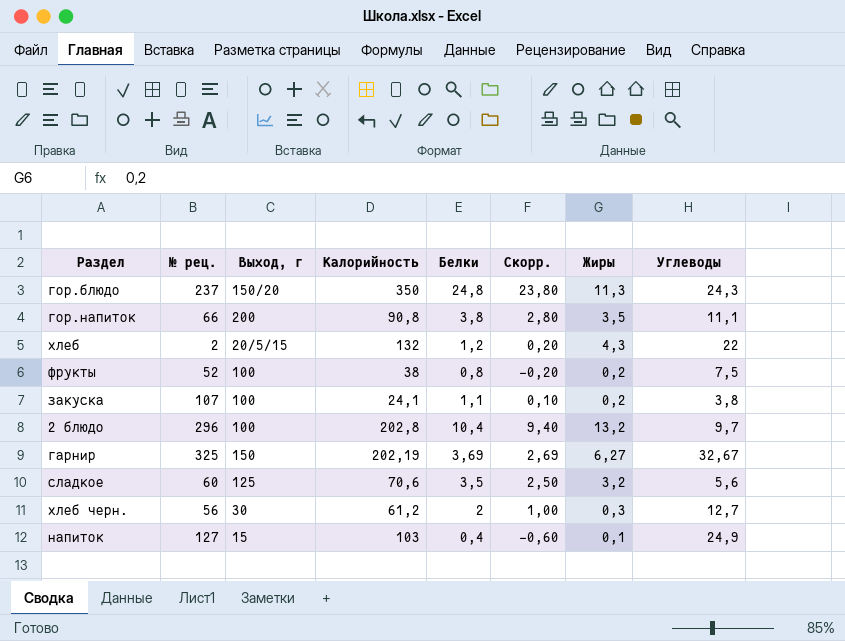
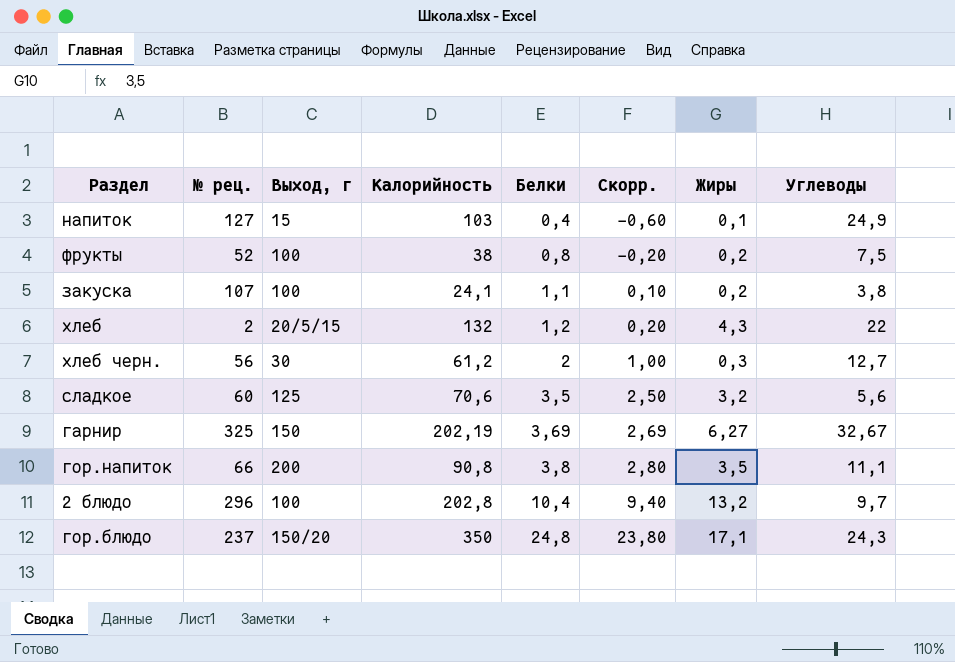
row order: none -> Белки ascending
гор.блюдо | Жиры: 11,3 -> 17,1

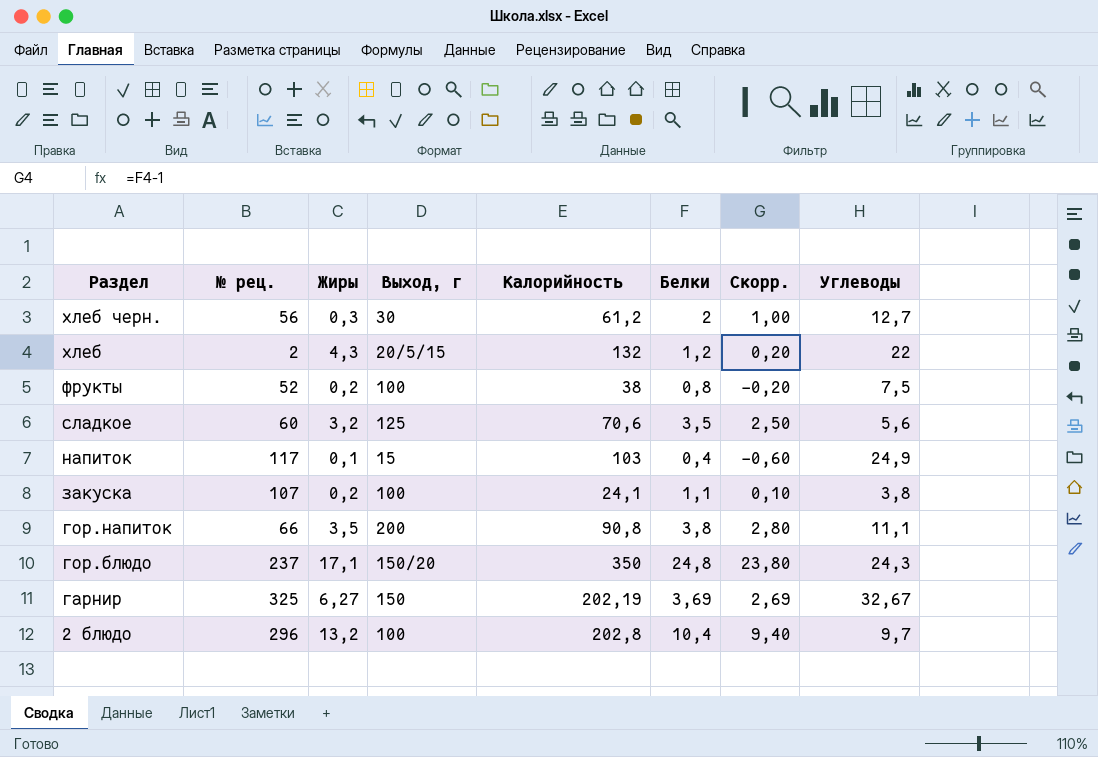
row order: Белки ascending -> Раздел descending
column Жиры | position: 7 -> 3
напиток | № рец.: 127 -> 117

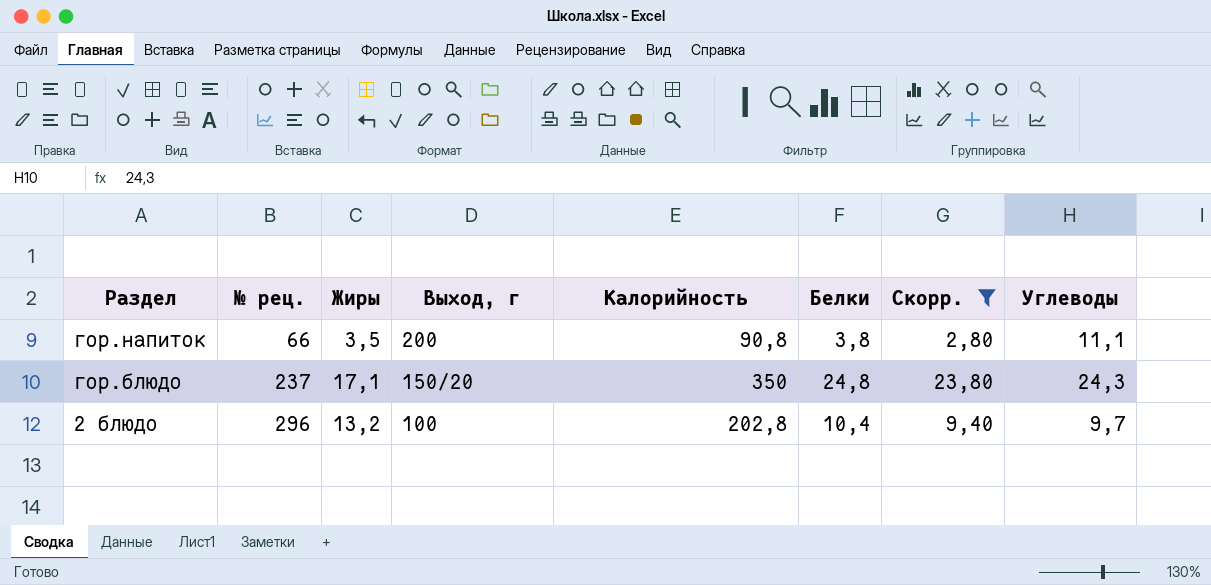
filter: none -> Скорр. >= 2,80

